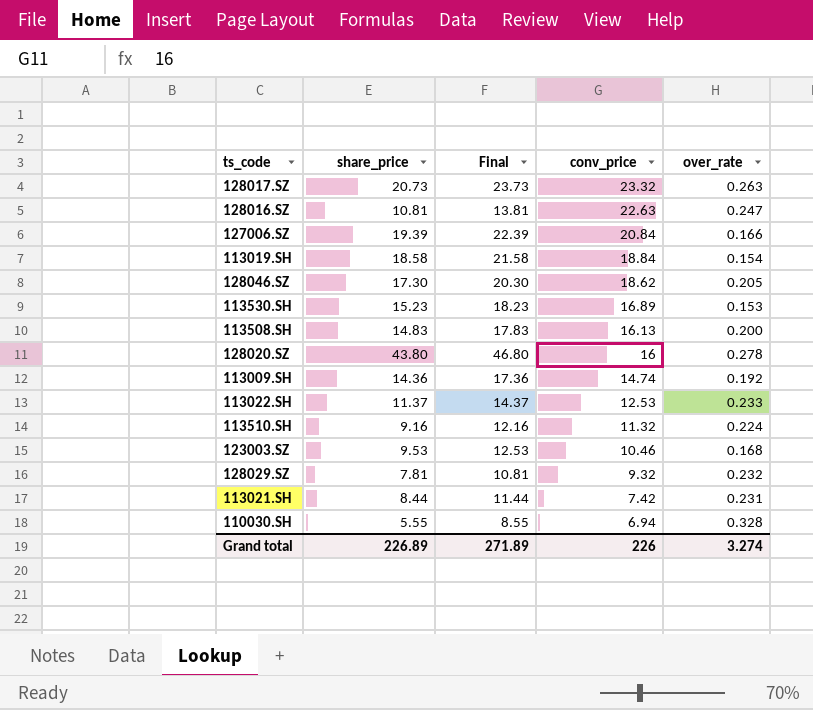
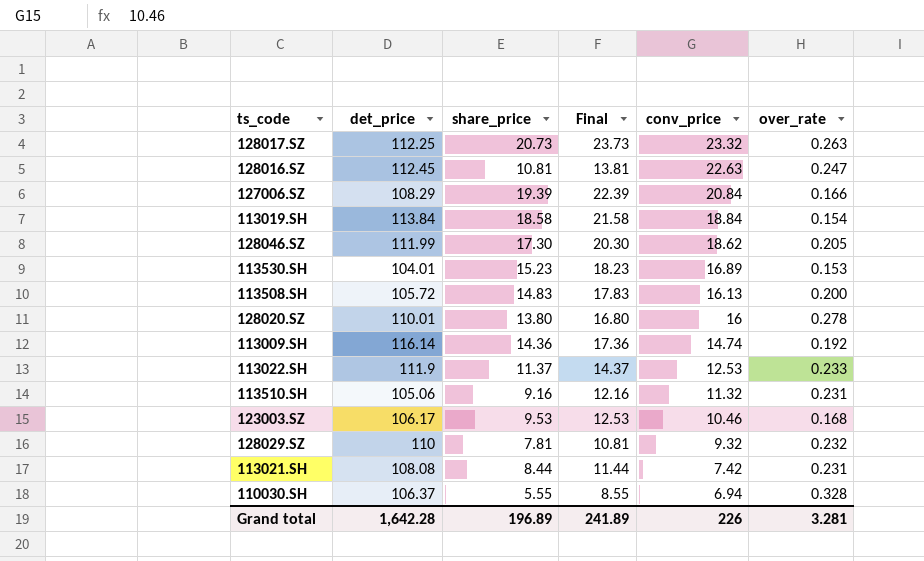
column det_price | position: none -> 2
128020.SZ | share_price: 43.80 -> 13.80
128020.SZ | Final: 46.80 -> 16.80
113510.SH | over_rate: 0.224 -> 0.231
Grand total | share_price: 226.89 -> 196.89
Grand total | Final: 271.89 -> 241.89
Grand total | over_rate: 3.274 -> 3.281

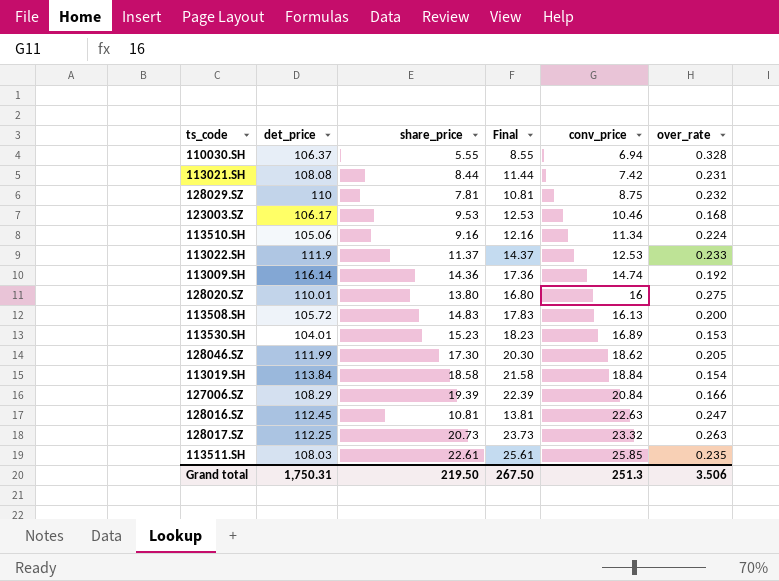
row order: conv_price descending -> conv_price ascending
128029.SZ | conv_price: 9.32 -> 8.75
113510.SH | conv_price: 11.32 -> 11.34
113510.SH | over_rate: 0.231 -> 0.224
128020.SZ | over_rate: 0.278 -> 0.275
row 113511.SH: none -> 108.03 | 22.61 | 25.61 | 25.85 | 0.235
Grand total | det_price: 1,642.28 -> 1,750.31
Grand total | share_price: 196.89 -> 219.50
Grand total | Final: 241.89 -> 267.50
Grand total | conv_price: 226 -> 251.3
Grand total | over_rate: 3.281 -> 3.506

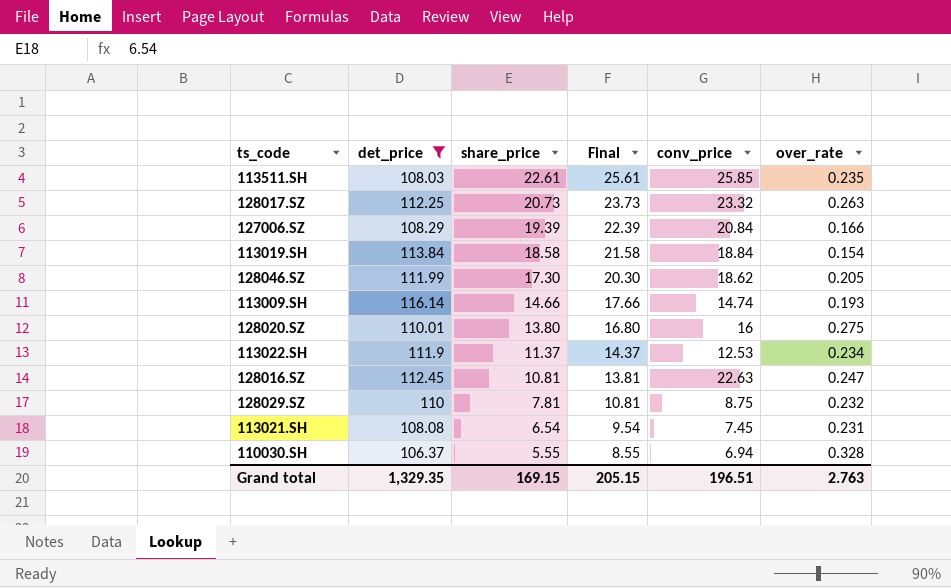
filter: none -> det_price >= 106.37
row order: conv_price ascending -> share_price descending
113009.SH | share_price: 14.36 -> 14.66
113009.SH | Final: 17.36 -> 17.66
113009.SH | over_rate: 0.192 -> 0.193
113022.SH | over_rate: 0.233 -> 0.234
113021.SH | share_price: 8.44 -> 6.54
113021.SH | Final: 11.44 -> 9.54
113021.SH | conv_price: 7.42 -> 7.45
Grand total | det_price: 1,750.31 -> 1,329.35
Grand total | share_price: 219.50 -> 169.15
Grand total | Final: 267.50 -> 205.15
Grand total | conv_price: 251.3 -> 196.51
Grand total | over_rate: 3.506 -> 2.763

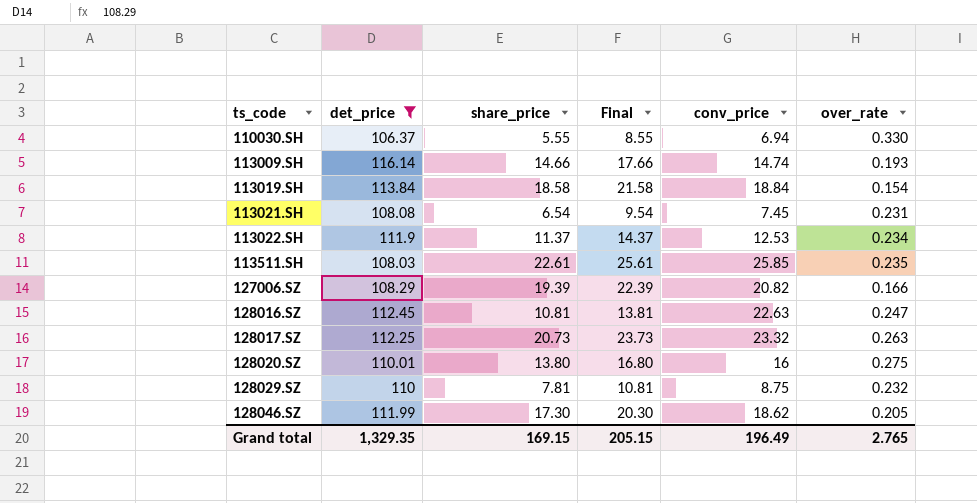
row order: share_price descending -> ts_code ascending
110030.SH | over_rate: 0.328 -> 0.330
127006.SZ | conv_price: 20.84 -> 20.82
Grand total | conv_price: 196.51 -> 196.49
Grand total | over_rate: 2.763 -> 2.765

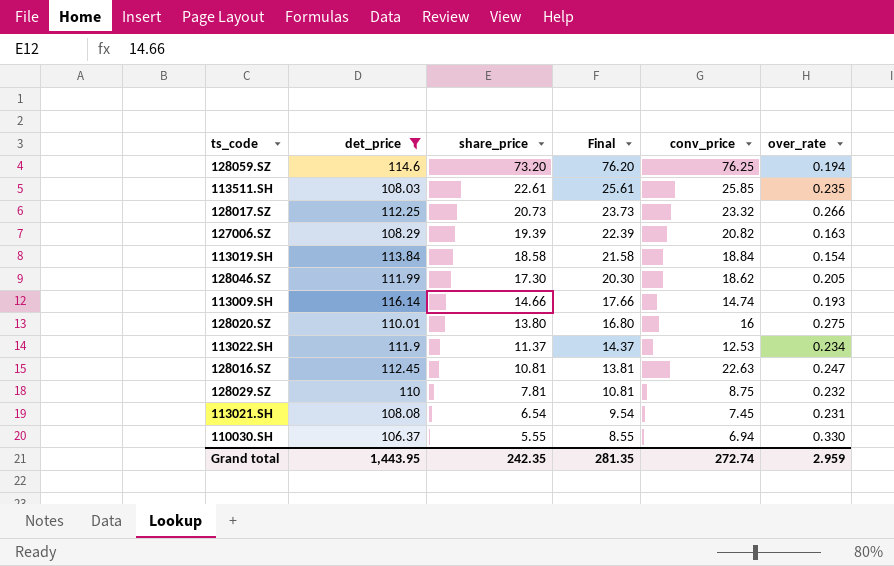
row order: ts_code ascending -> share_price descending
row 128059.SZ: none -> 114.6 | 73.20 | 76.20 | 76.25 | 0.194
128017.SZ | over_rate: 0.263 -> 0.266
127006.SZ | over_rate: 0.166 -> 0.163
Grand total | det_price: 1,329.35 -> 1,443.95
Grand total | share_price: 169.15 -> 242.35
Grand total | Final: 205.15 -> 281.35
Grand total | conv_price: 196.49 -> 272.74
Grand total | over_rate: 2.765 -> 2.959

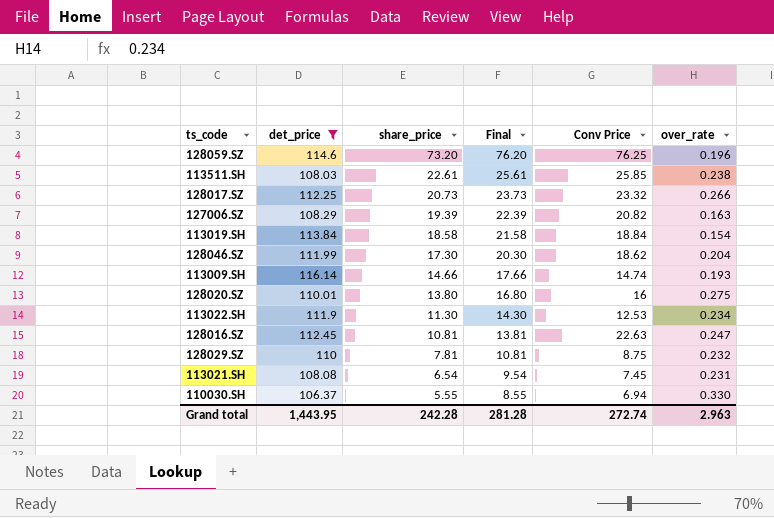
column name: conv_price -> Conv Price
128059.SZ | over_rate: 0.194 -> 0.196
113511.SH | over_rate: 0.235 -> 0.238
128046.SZ | over_rate: 0.205 -> 0.204
113022.SH | share_price: 11.37 -> 11.30
113022.SH | Final: 14.37 -> 14.30
Grand total | share_price: 242.35 -> 242.28
Grand total | Final: 281.35 -> 281.28
Grand total | over_rate: 2.959 -> 2.963

